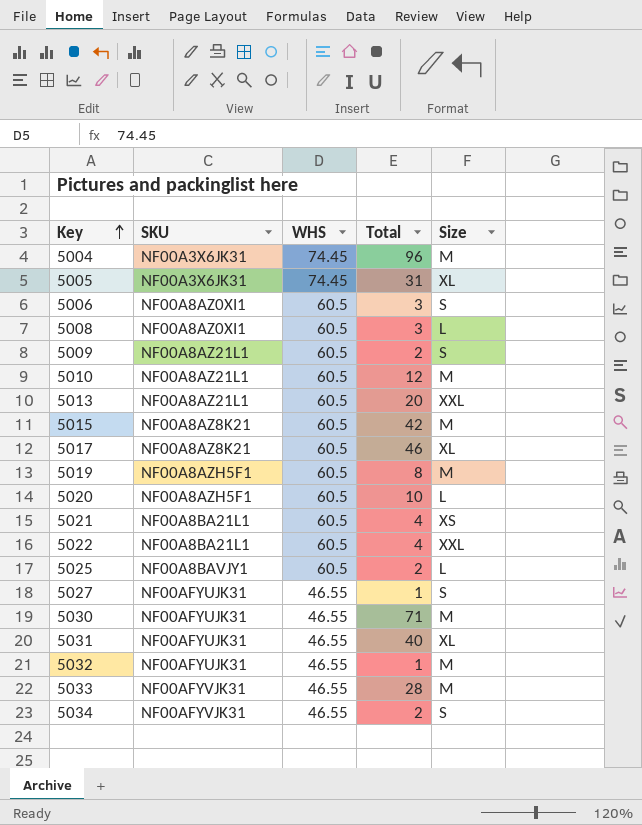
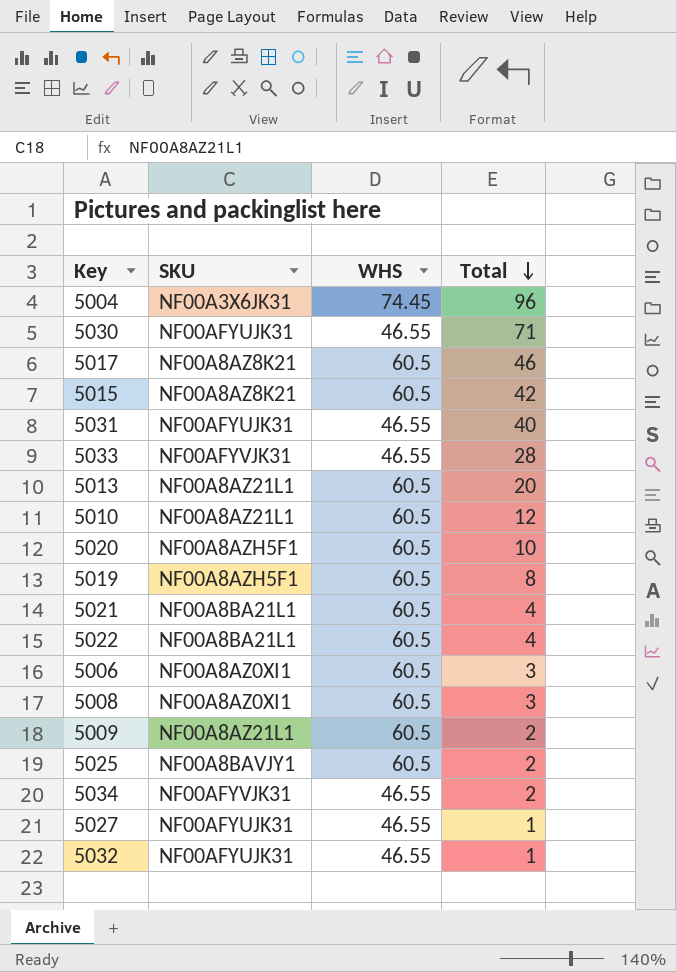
row order: Key ascending -> Total descending
column Size | position: 5 -> none
row 5005: NF00A3X6JK31 | 74.45 | 31 | XL -> none

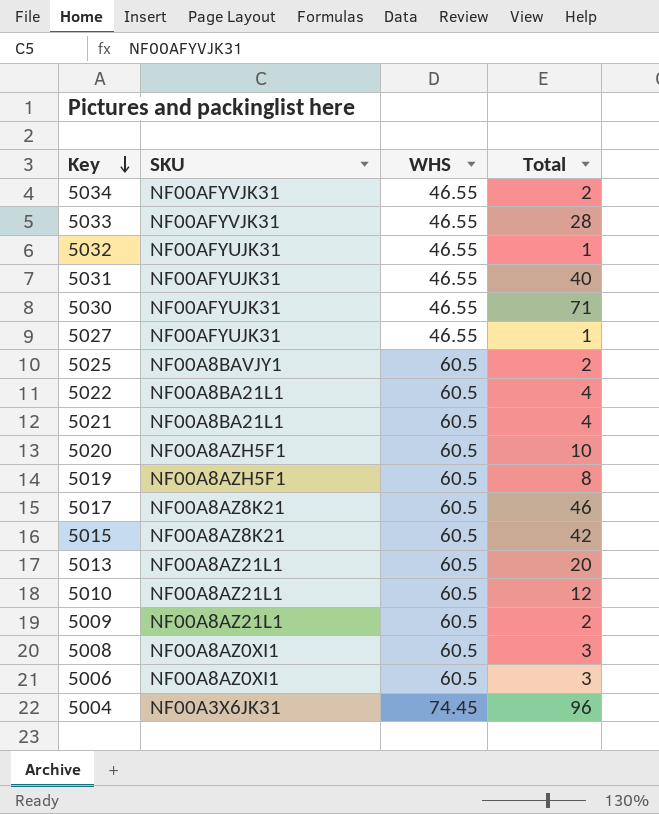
row order: Total descending -> Key descending

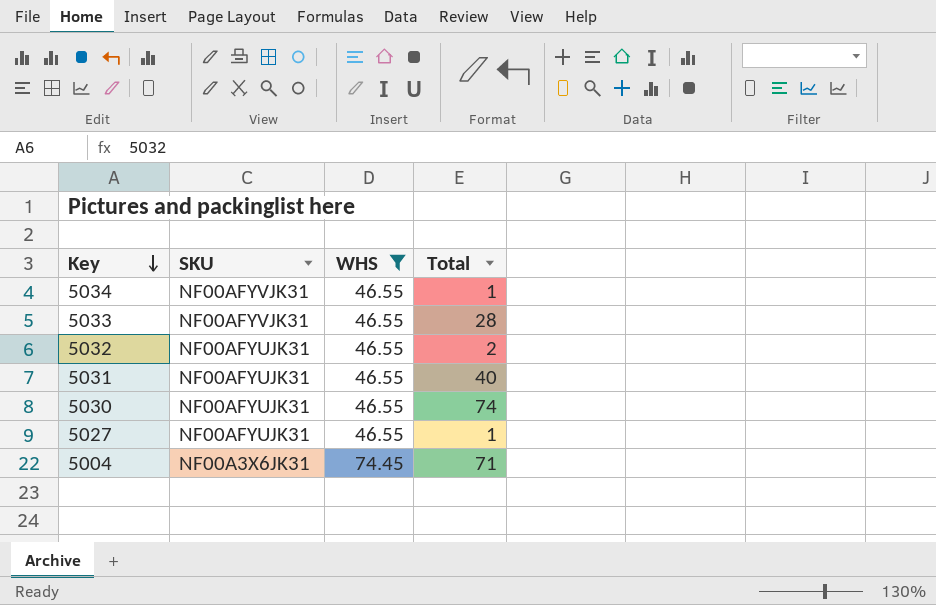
filter: none -> WHS != 60.5
5034 | Total: 2 -> 1
5032 | Total: 1 -> 2
5030 | Total: 71 -> 74
5004 | Total: 96 -> 71

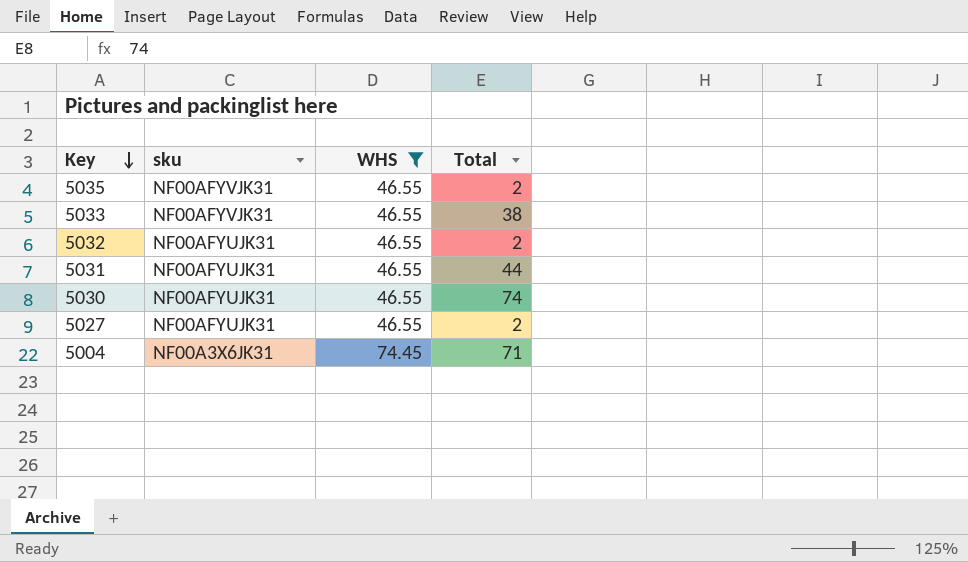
column name: SKU -> sku
row 5034: NF00AFYVJK31 | 46.55 | 1 -> none
row 5035: none -> NF00AFYVJK31 | 46.55 | 2
5033 | Total: 28 -> 38
5031 | Total: 40 -> 44
5027 | Total: 1 -> 2

